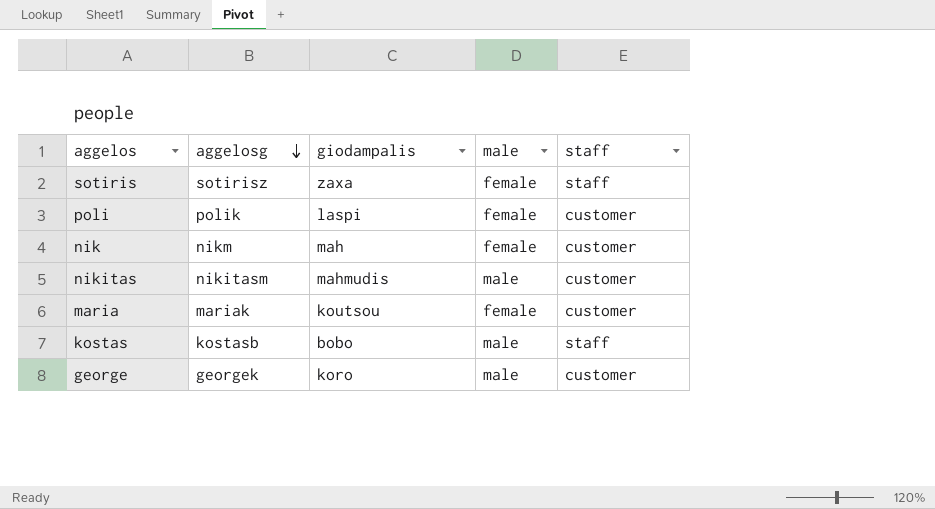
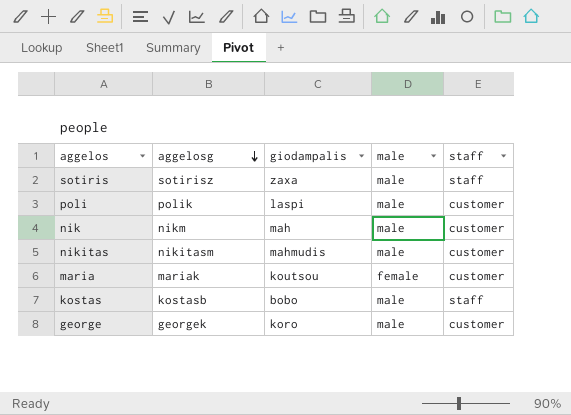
sotiris | male: female -> male
poli | male: female -> male
nik | male: female -> male

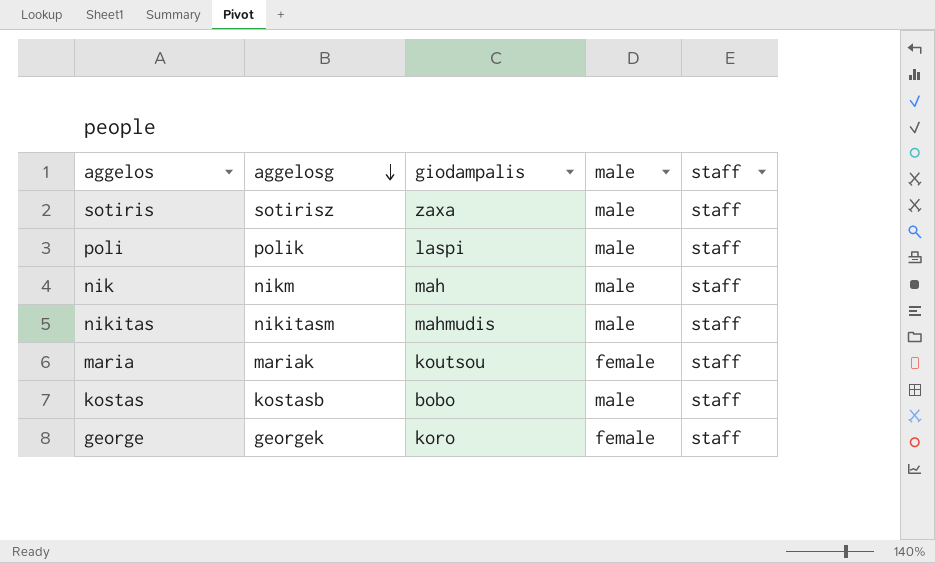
poli | staff: customer -> staff
nik | staff: customer -> staff
nikitas | staff: customer -> staff
maria | staff: customer -> staff
george | male: male -> female
george | staff: customer -> staff

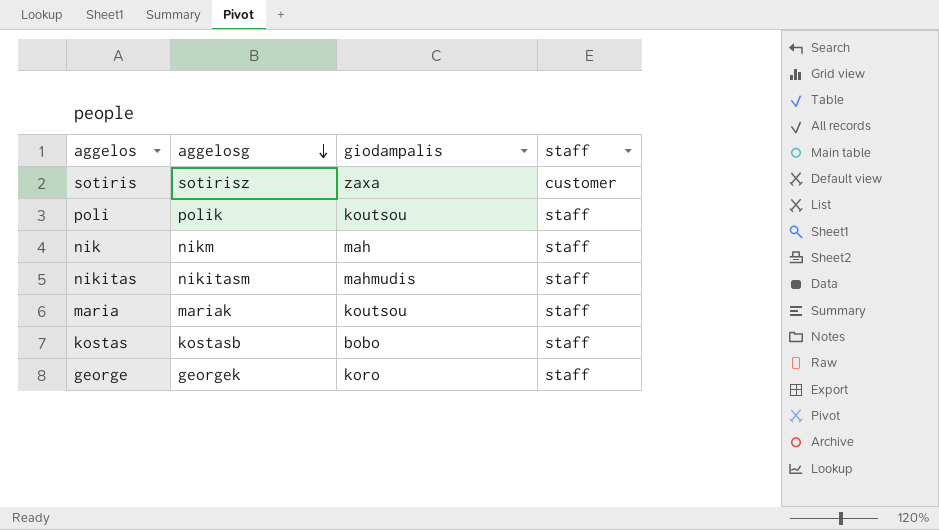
column male | position: 4 -> none
sotiris | staff: staff -> customer
poli | giodampalis: laspi -> koutsou

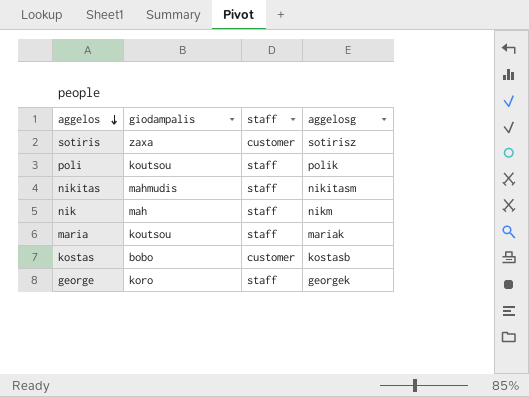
row order: aggelosg descending -> aggelos descending
column aggelosg | position: 2 -> 4
kostas | staff: staff -> customer

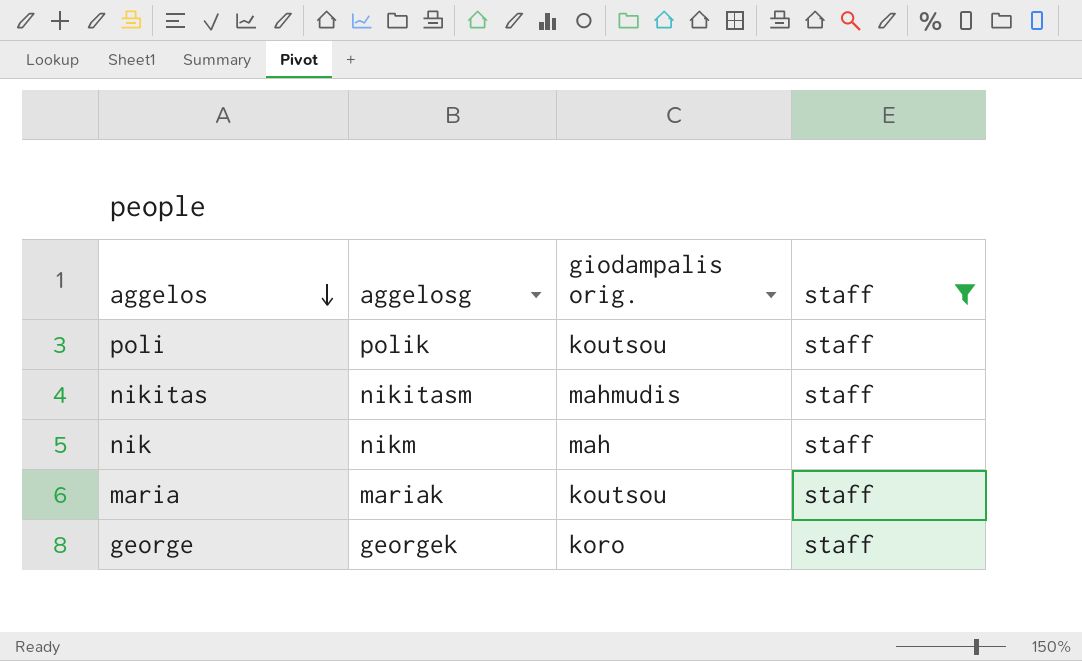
filter: none -> staff = staff
column aggelosg | position: 4 -> 2
column name: giodampalis -> giodampalis orig.

